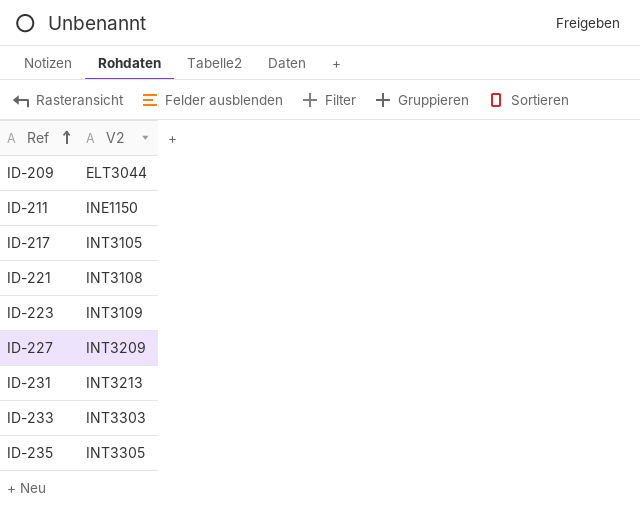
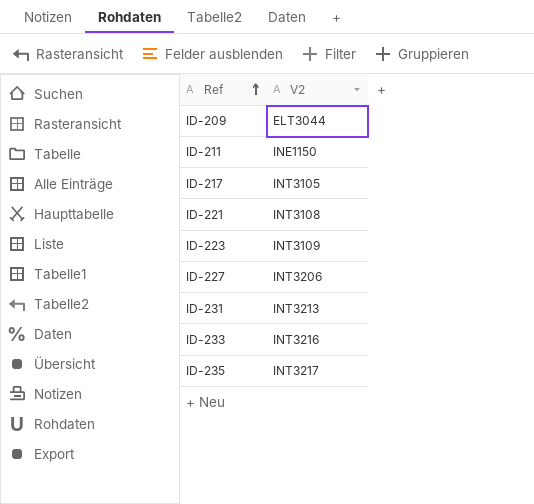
ID-227 | V2: INT3209 -> INT3206
ID-233 | V2: INT3303 -> INT3216
ID-235 | V2: INT3305 -> INT3217

